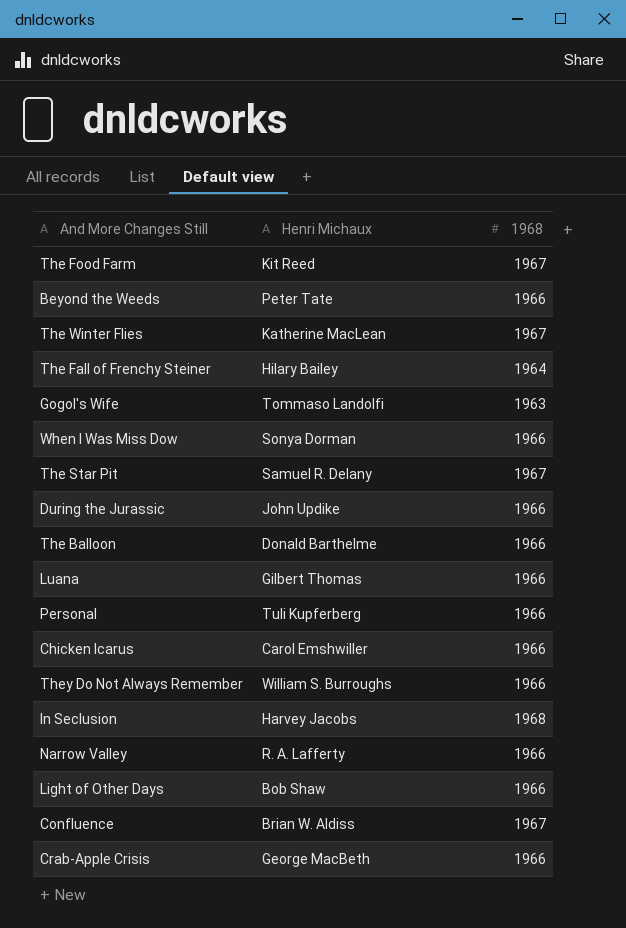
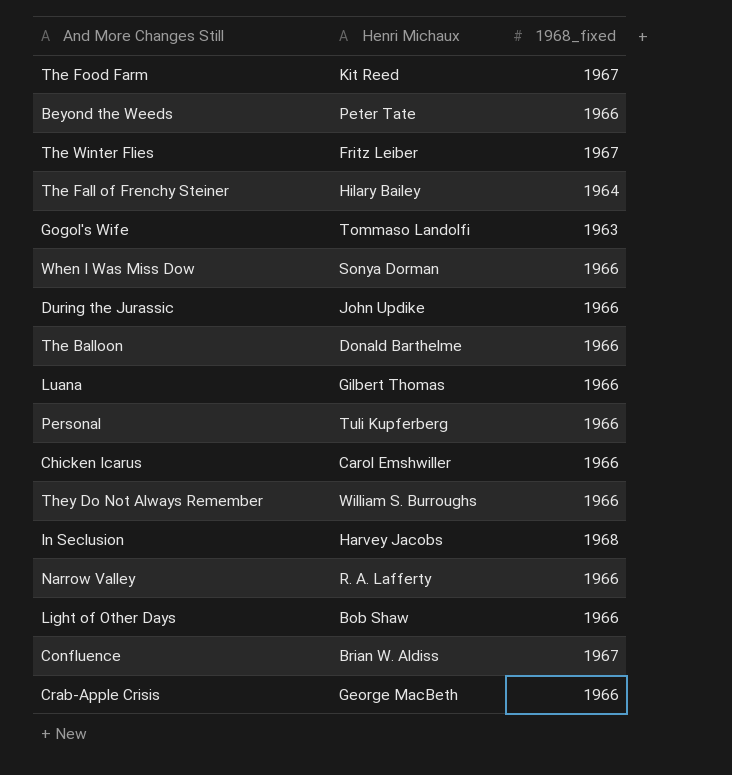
column name: 1968 -> 1968_fixed
row The Star Pit: Samuel R. Delany | 1967 -> none
The Winter Flies | Henri Michaux: Katherine MacLean -> Fritz Leiber

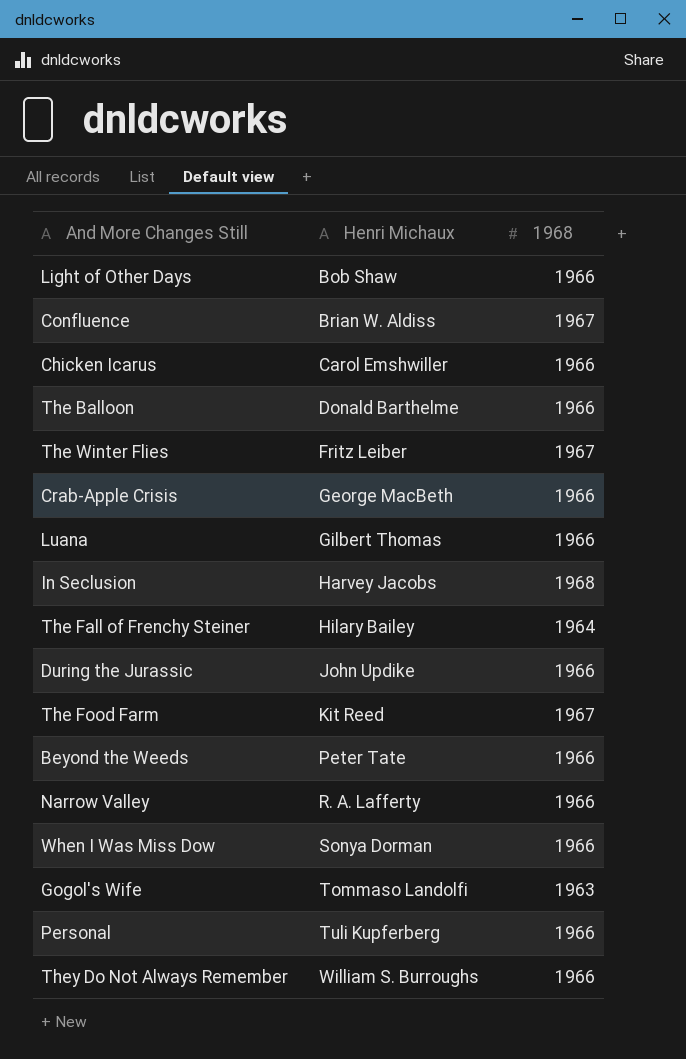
row order: none -> Henri Michaux ascending
column name: 1968_fixed -> 1968

